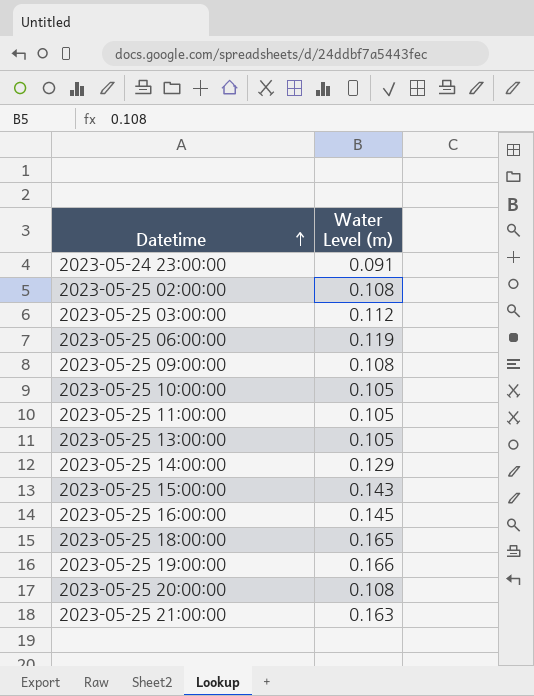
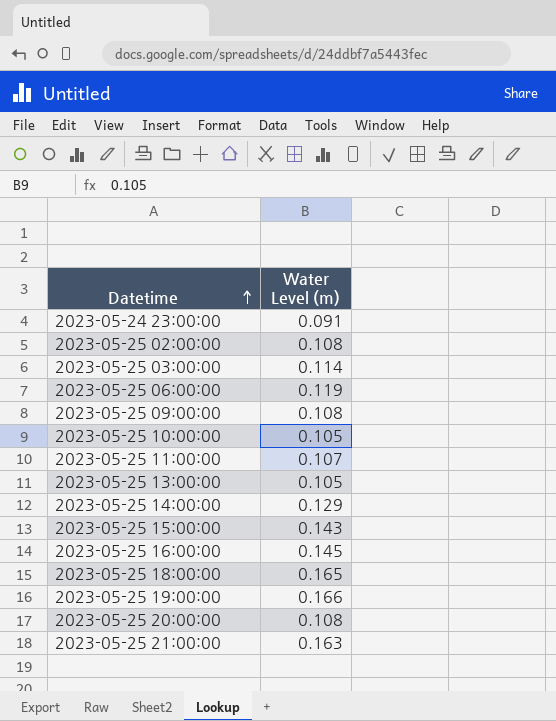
2023-05-25 03:00:00 | Water Level (m): 0.112 -> 0.114
2023-05-25 11:00:00 | Water Level (m): 0.105 -> 0.107

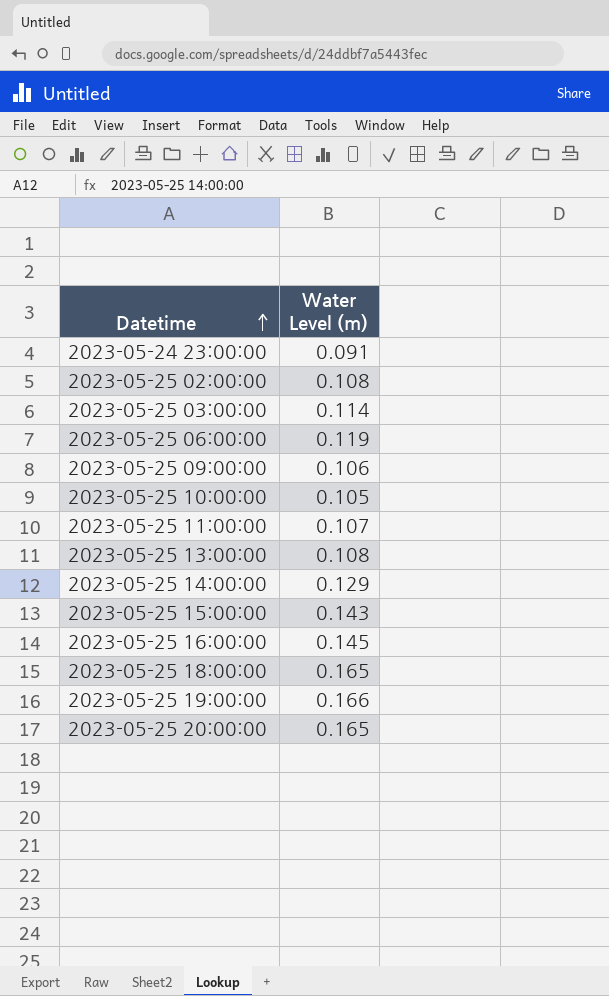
row 2023-05-25 21:00:00: 0.163 -> none
2023-05-25 09:00:00 | Water Level (m): 0.108 -> 0.106
2023-05-25 13:00:00 | Water Level (m): 0.105 -> 0.108
2023-05-25 20:00:00 | Water Level (m): 0.108 -> 0.165

